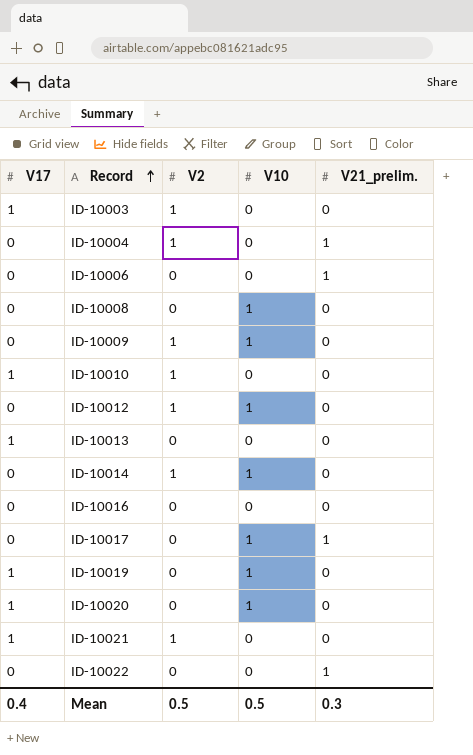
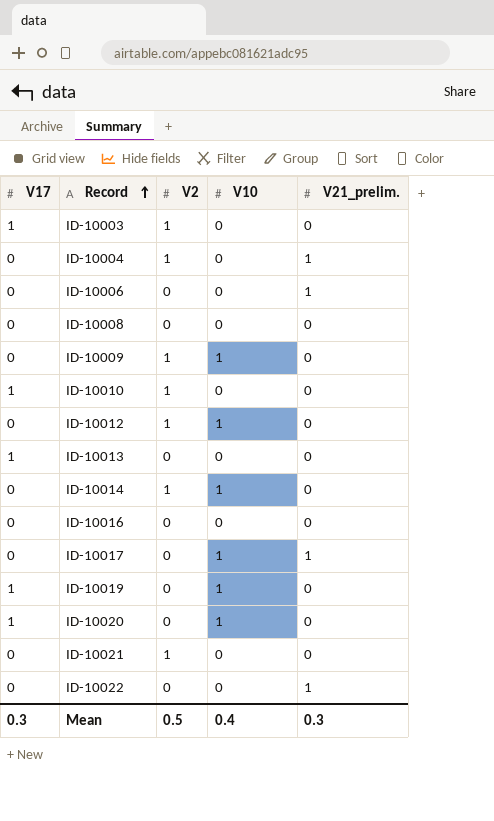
ID-10008 | V10: 1 -> 0
ID-10021 | V17: 1 -> 0
Mean | V17: 0.4 -> 0.3
Mean | V10: 0.5 -> 0.4

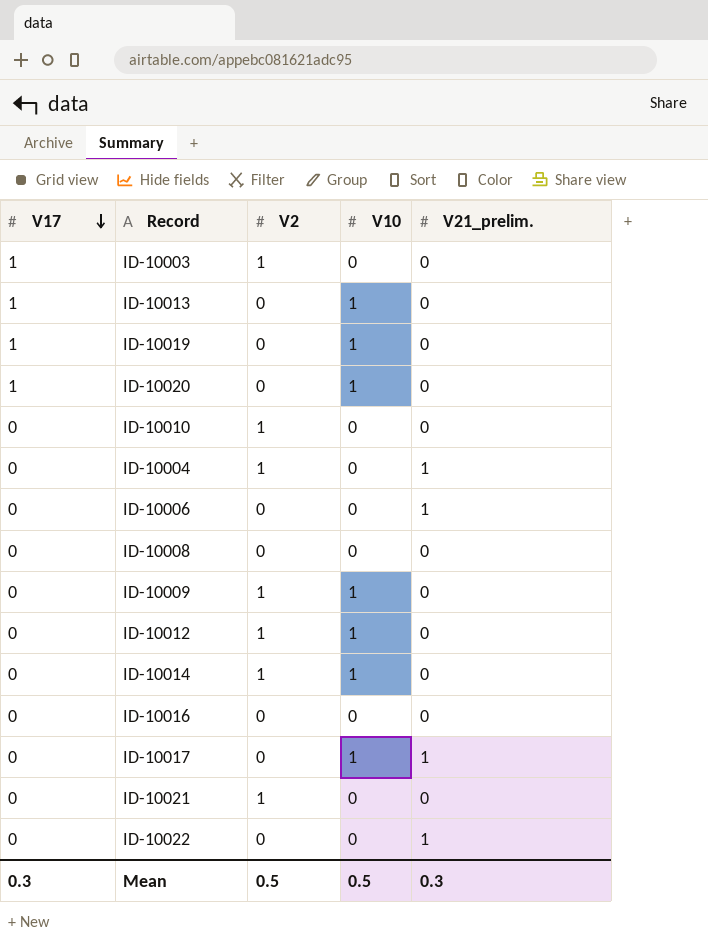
row order: Record ascending -> V17 descending
ID-10013 | V10: 0 -> 1
ID-10010 | V17: 1 -> 0
Mean | V10: 0.4 -> 0.5

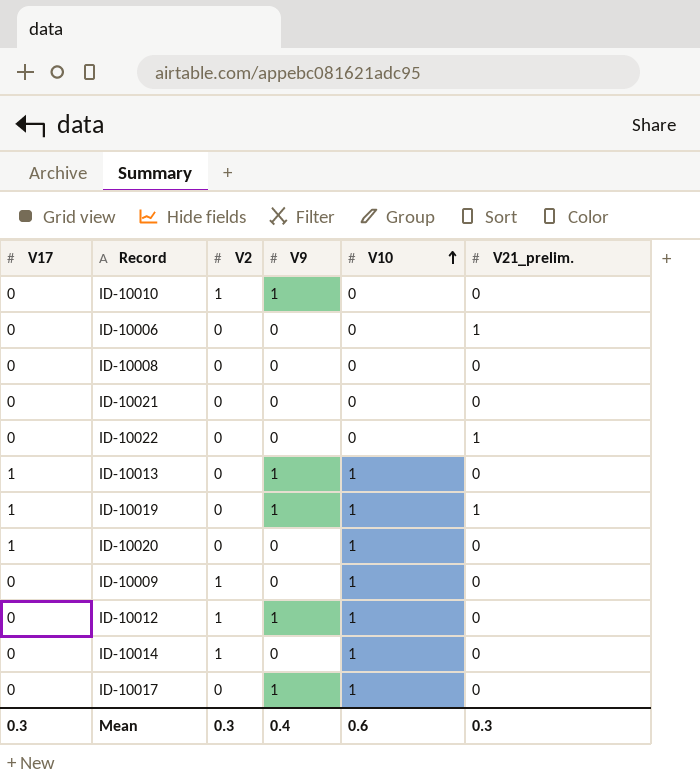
row order: V17 descending -> V10 ascending
column V9 | position: none -> 4
row ID-10003: 1 | 1 | 0 | 0 -> none
row ID-10004: 0 | 1 | 0 | 1 -> none
row ID-10016: 0 | 0 | 0 | 0 -> none
ID-10021 | V2: 1 -> 0
ID-10019 | V21_prelim.: 0 -> 1
ID-10017 | V21_prelim.: 1 -> 0
Mean | V2: 0.5 -> 0.3
Mean | V10: 0.5 -> 0.6

